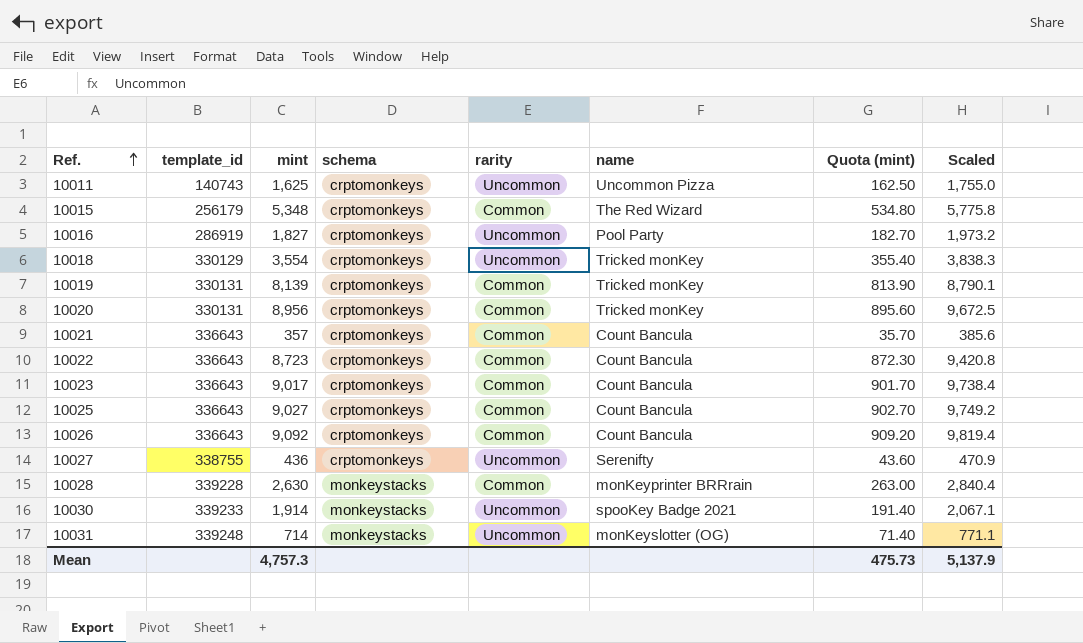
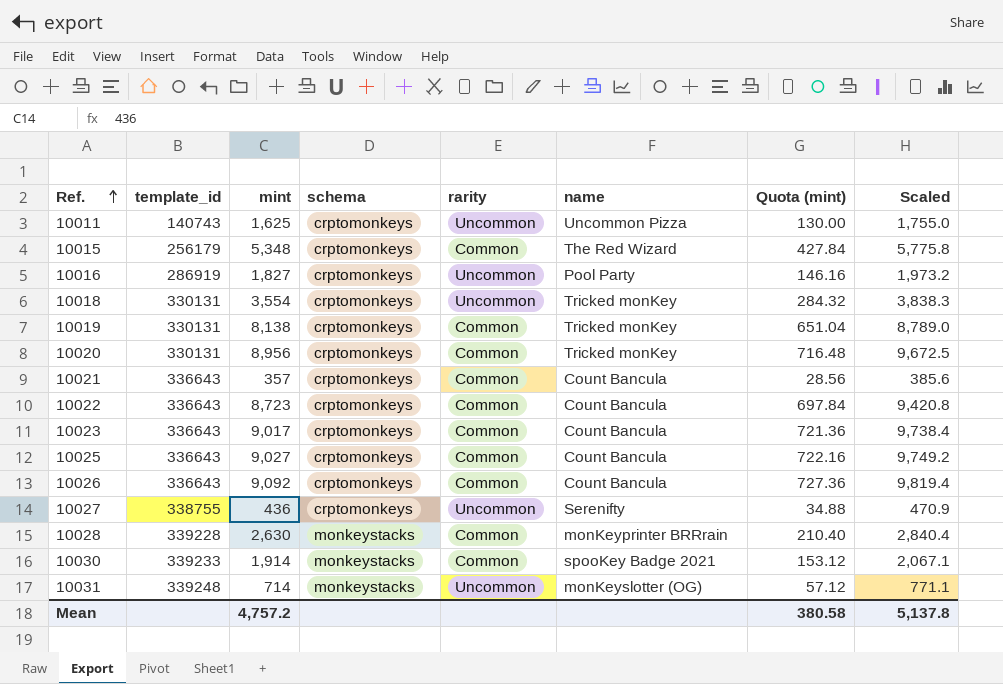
column Quota (mint) | formula: [mint] * 0.1 -> [mint] * 0.08
10018 | template_id: 330129 -> 330131
10019 | mint: 8,139 -> 8,138
10019 | Scaled: 8,790.1 -> 8,789.0
10030 | rarity: Uncommon -> Common
Mean | mint: 4,757.3 -> 4,757.2
Mean | Quota (mint): 475.73 -> 380.58
Mean | Scaled: 5,137.9 -> 5,137.8

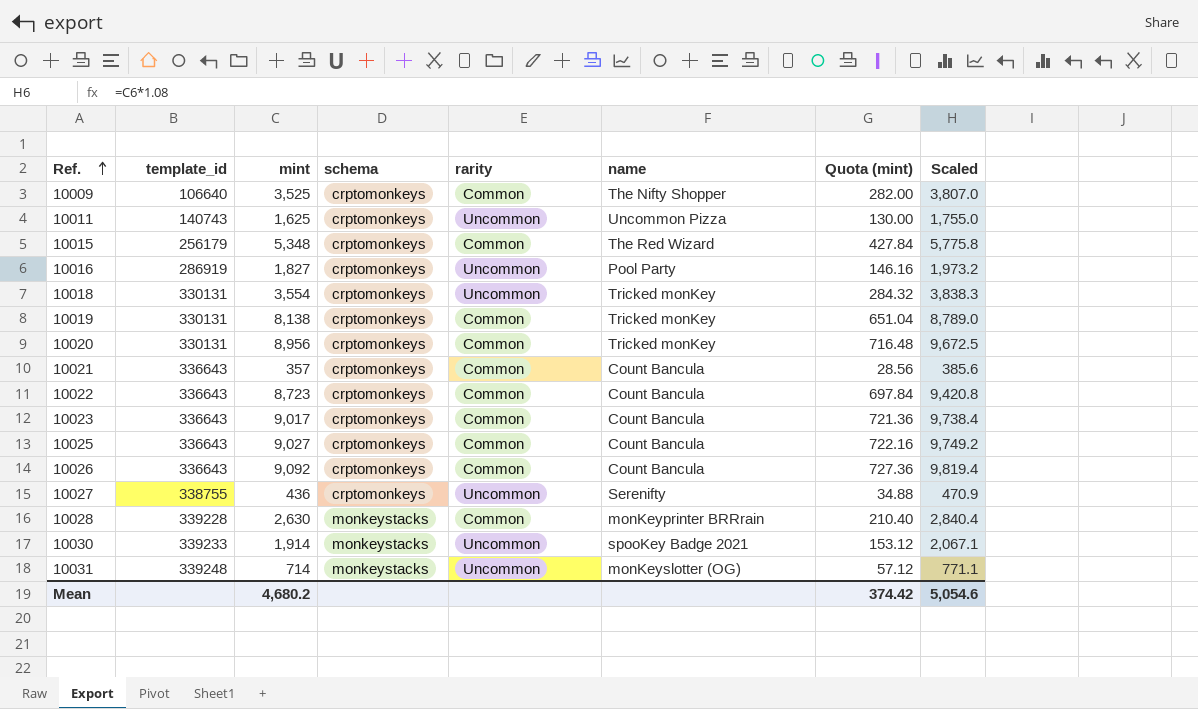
row 10009: none -> 106640 | 3,525 | crptomonkeys | Common | The Nifty Shopper | 282.00 | 3,807.0
10030 | rarity: Common -> Uncommon
Mean | mint: 4,757.2 -> 4,680.2
Mean | Quota (mint): 380.58 -> 374.42
Mean | Scaled: 5,137.8 -> 5,054.6

